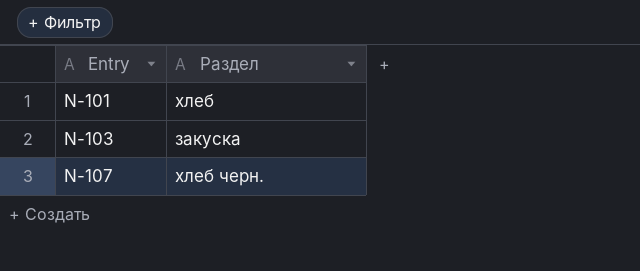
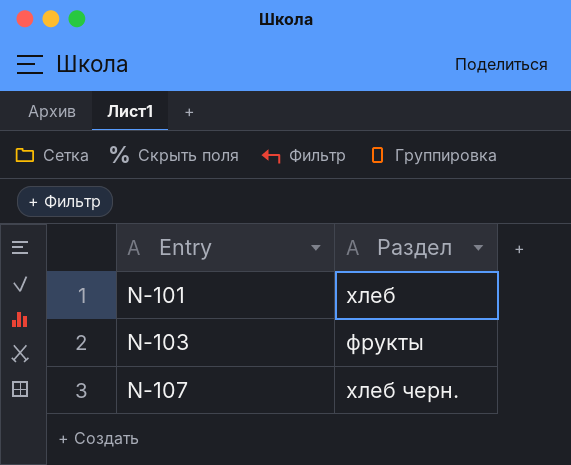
N-103 | Раздел: закуска -> фрукты

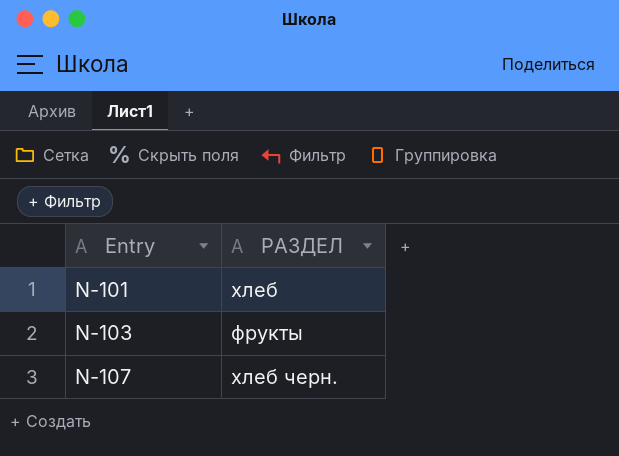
column name: Раздел -> РАЗДЕЛ

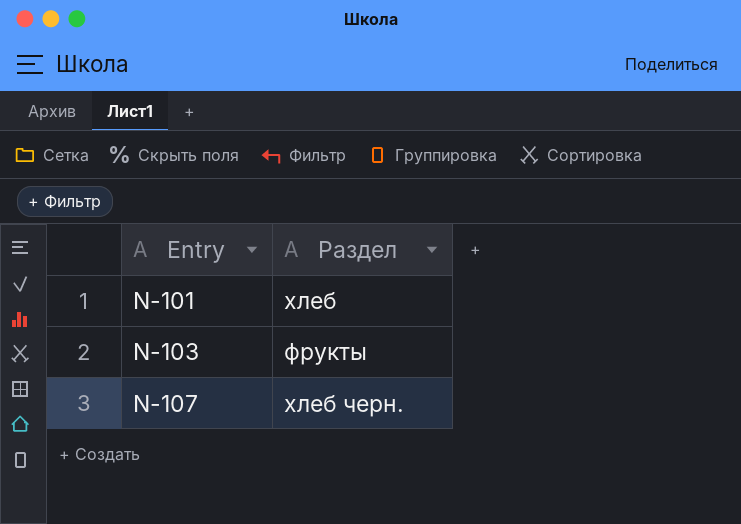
column name: РАЗДЕЛ -> Раздел

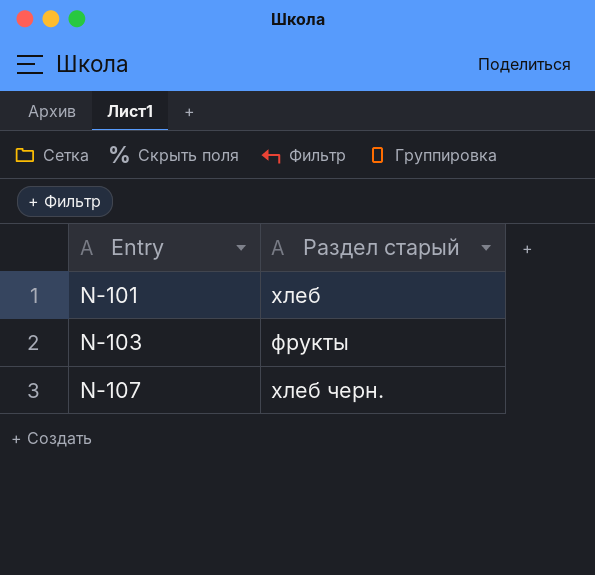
column name: Раздел -> Раздел старый

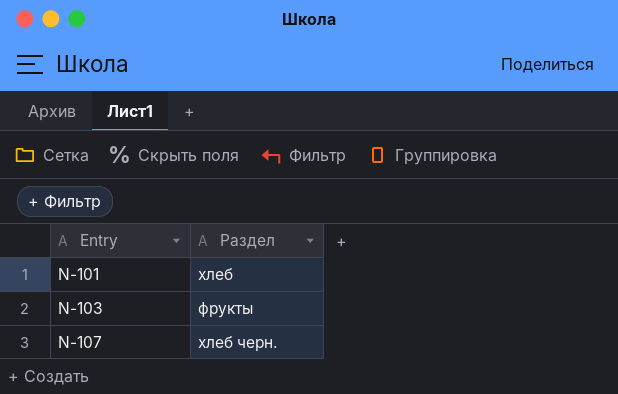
column name: Раздел старый -> Раздел

